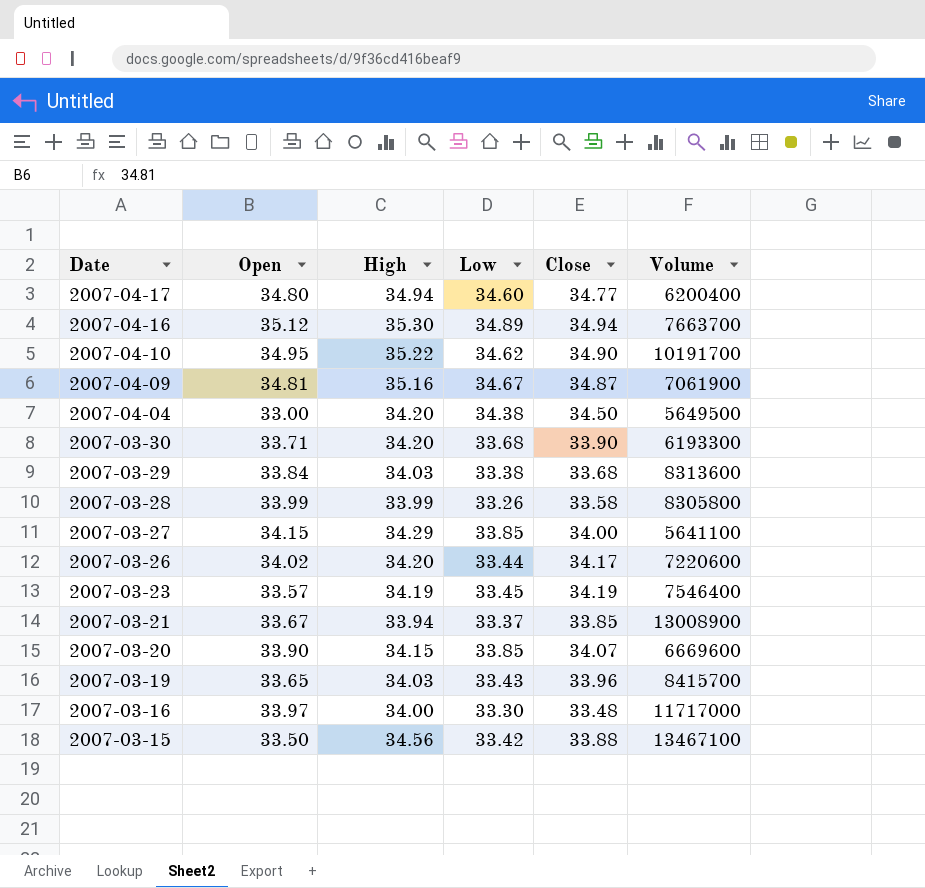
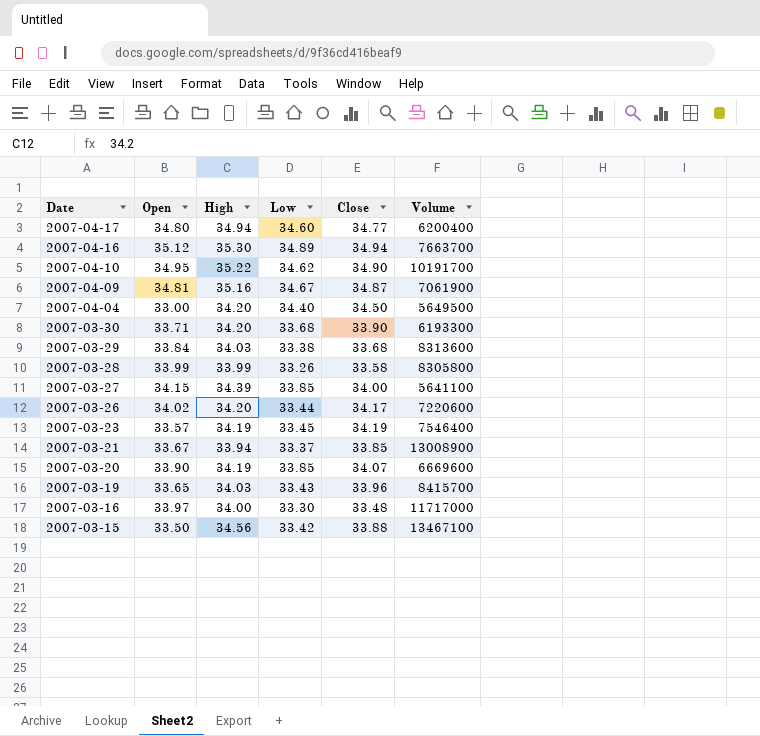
2007-04-04 | Low: 34.38 -> 34.40
2007-03-27 | High: 34.29 -> 34.39
2007-03-20 | High: 34.15 -> 34.19

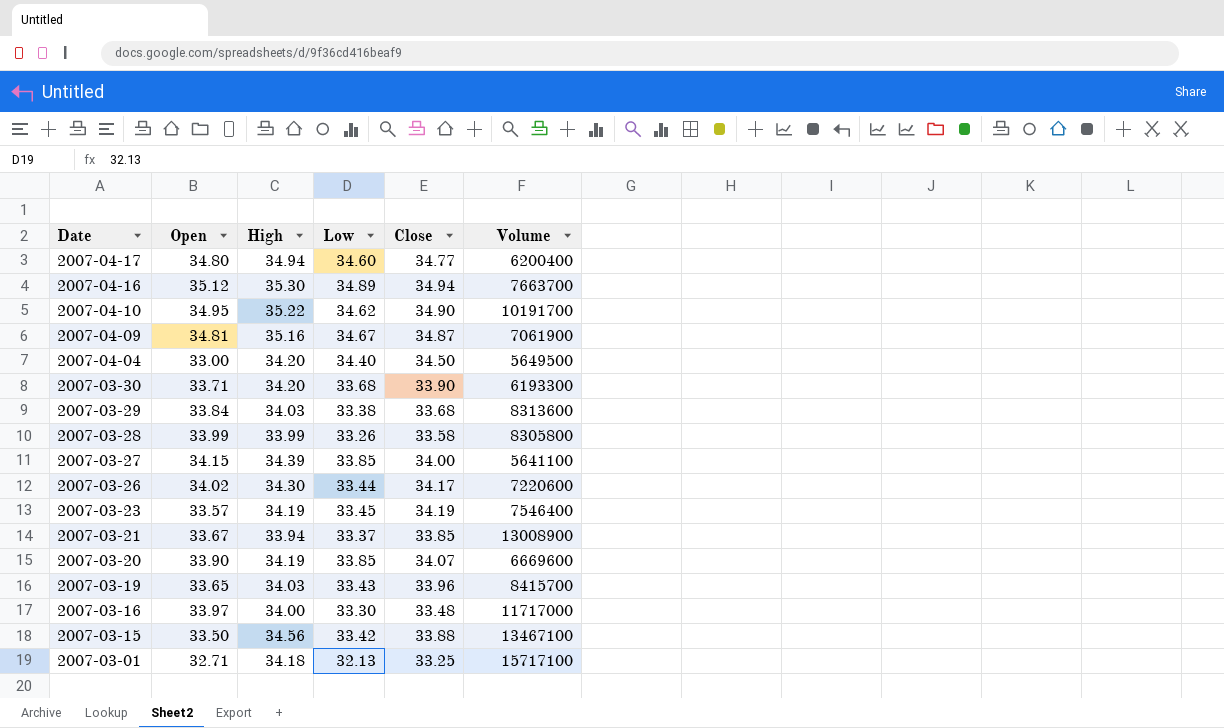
2007-03-26 | High: 34.20 -> 34.30
row 2007-03-01: none -> 32.71 | 34.18 | 32.13 | 33.25 | 15717100

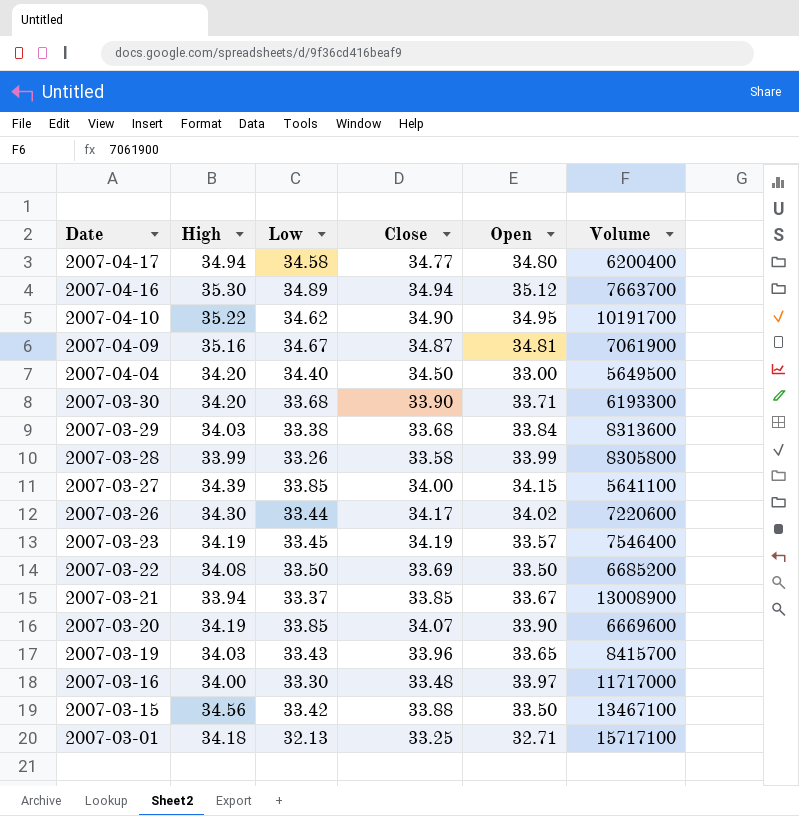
column Open | position: 2 -> 5
2007-04-17 | Low: 34.60 -> 34.58
row 2007-03-22: none -> 34.08 | 33.50 | 33.69 | 33.50 | 6685200

